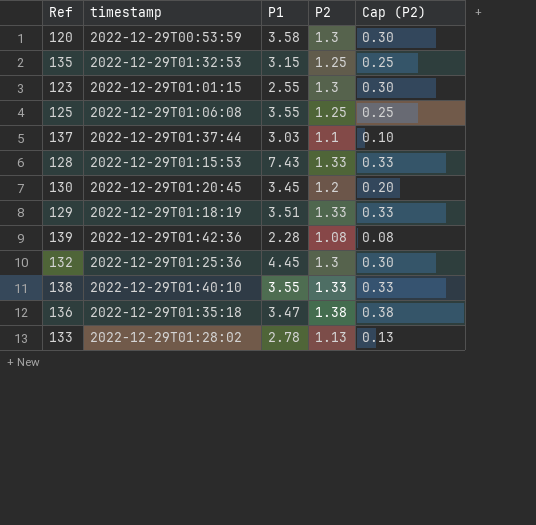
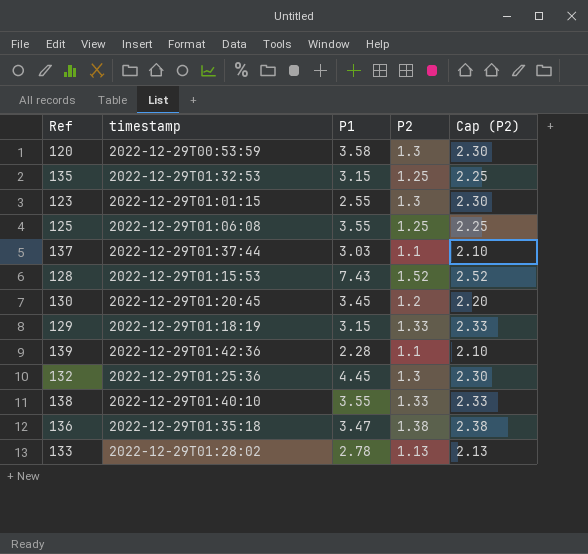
column Cap (P2) | formula: [P2] - 1 -> [P2] + 1
128 | P2: 1.33 -> 1.52
129 | P1: 3.51 -> 3.15
139 | P2: 1.08 -> 1.1

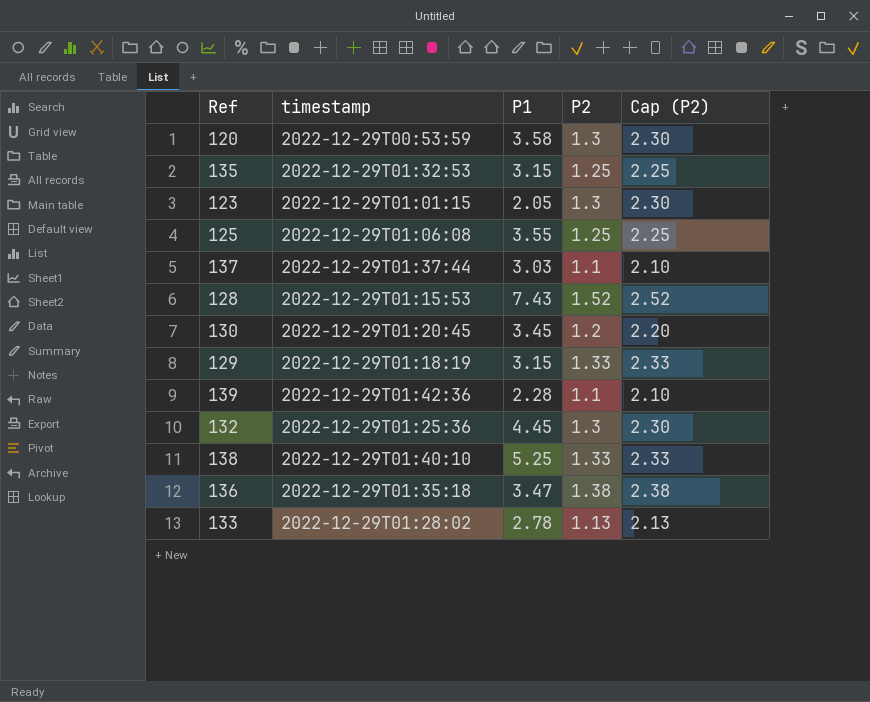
123 | P1: 2.55 -> 2.05
138 | P1: 3.55 -> 5.25

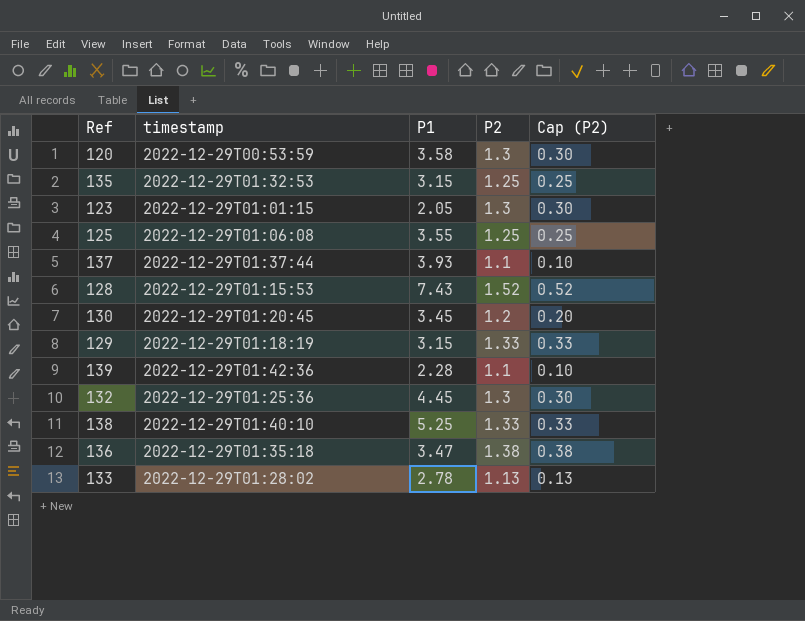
column Cap (P2) | formula: [P2] + 1 -> [P2] - 1
137 | P1: 3.03 -> 3.93

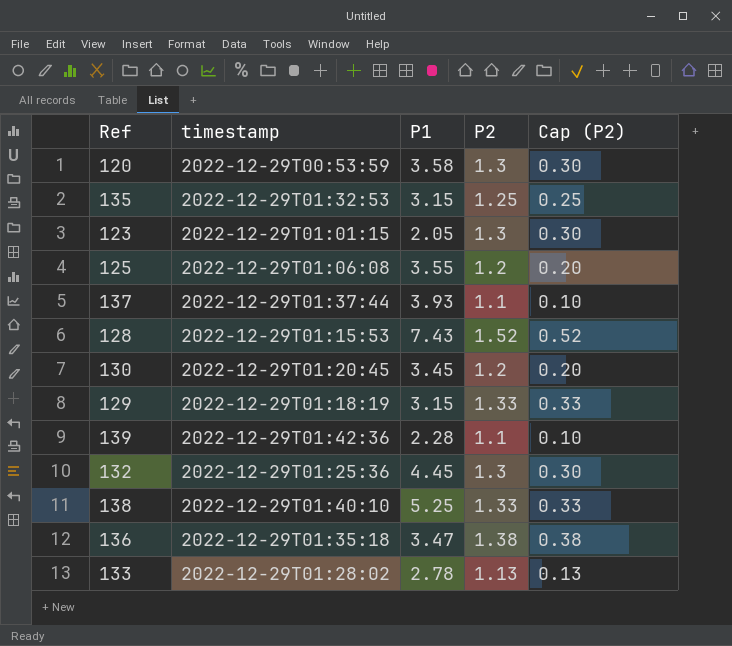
125 | P2: 1.25 -> 1.2
125 | Cap (P2): 0.25 -> 0.20

